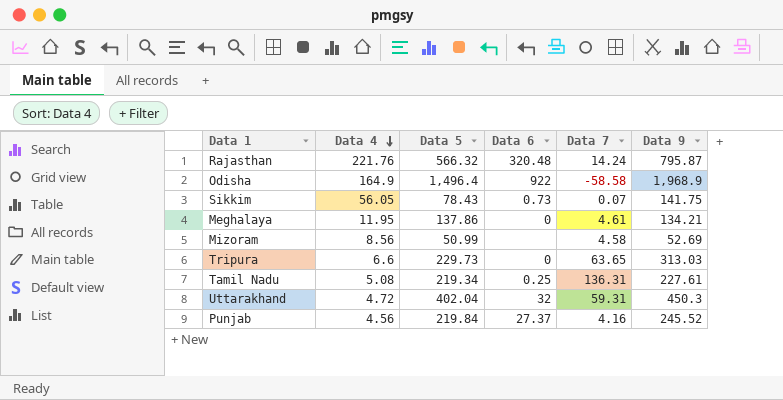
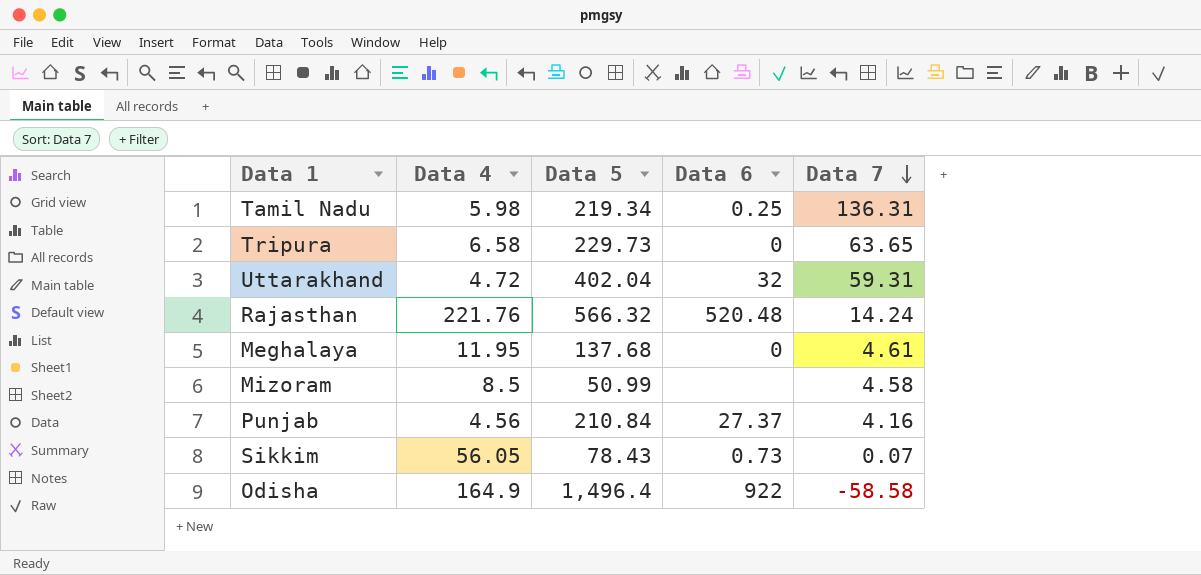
row order: Data 4 descending -> Data 7 descending
column Data 9 | position: 6 -> none
Tamil Nadu | Data 4: 5.08 -> 5.98
Tripura | Data 4: 6.6 -> 6.58
Rajasthan | Data 6: 320.48 -> 520.48
Meghalaya | Data 5: 137.86 -> 137.68
Mizoram | Data 4: 8.56 -> 8.5
Punjab | Data 5: 219.84 -> 210.84

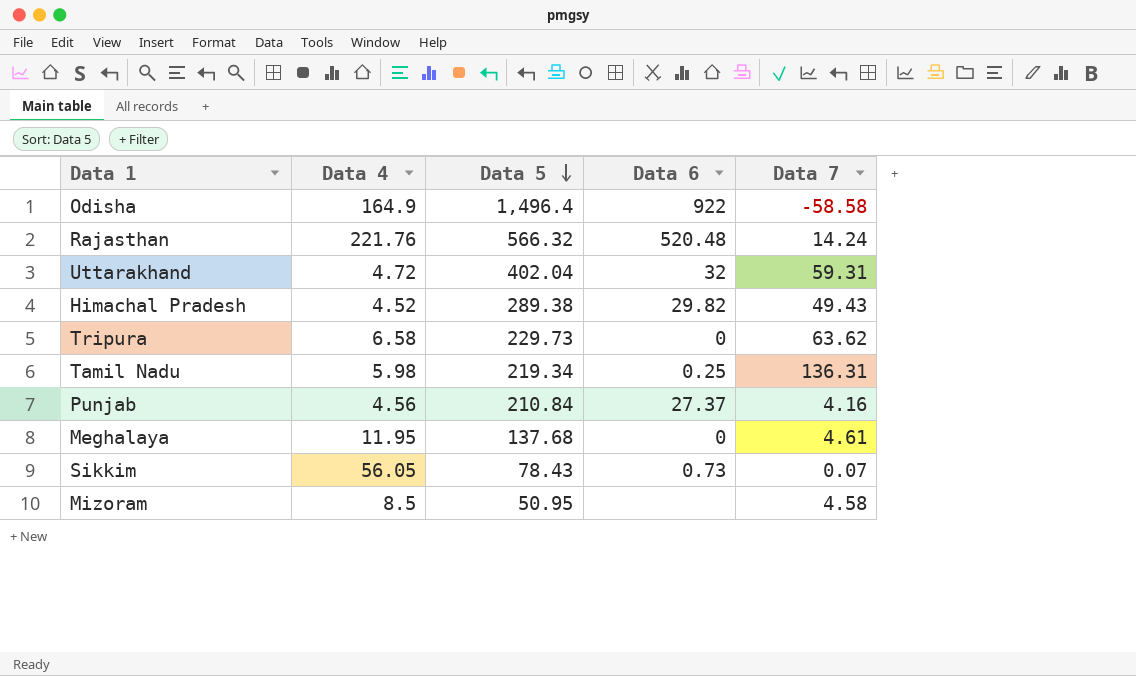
row order: Data 7 descending -> Data 5 descending
row Himachal Pradesh: none -> 4.52 | 289.38 | 29.82 | 49.43
Tripura | Data 7: 63.65 -> 63.62
Mizoram | Data 5: 50.99 -> 50.95

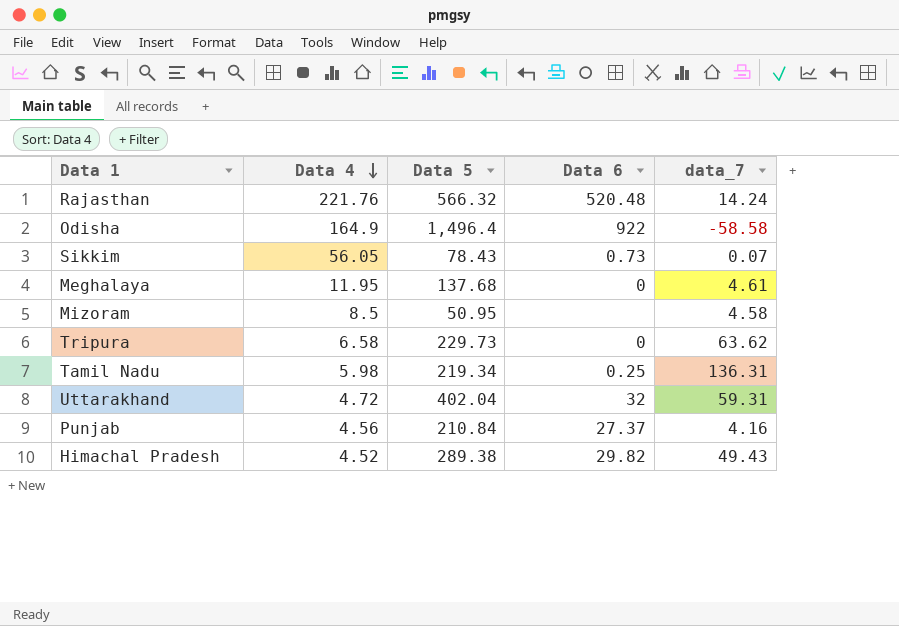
row order: Data 5 descending -> Data 4 descending
column name: Data 7 -> data_7

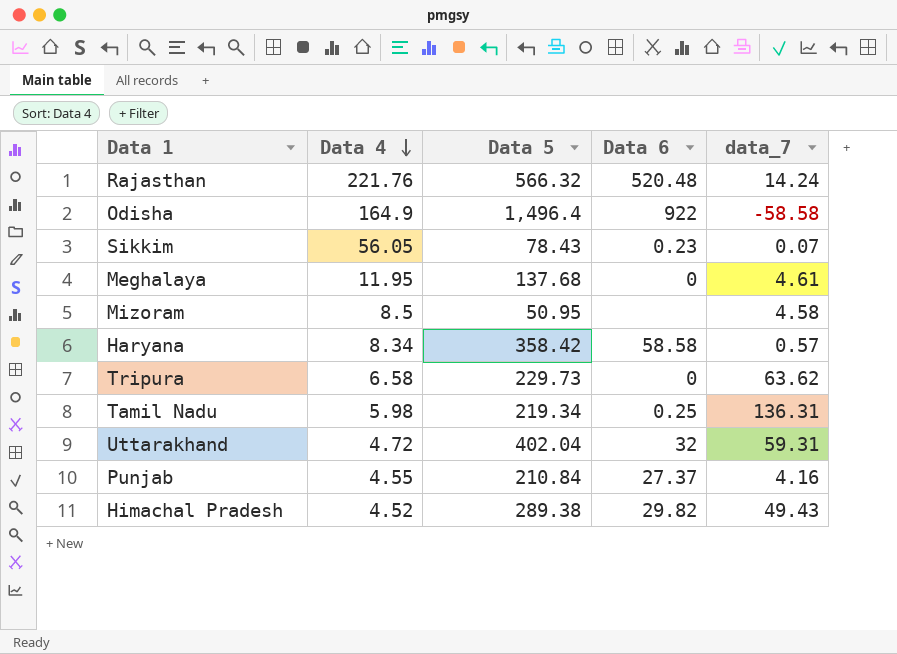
Sikkim | Data 6: 0.73 -> 0.23
row Haryana: none -> 8.34 | 358.42 | 58.58 | 0.57
Punjab | Data 4: 4.56 -> 4.55

